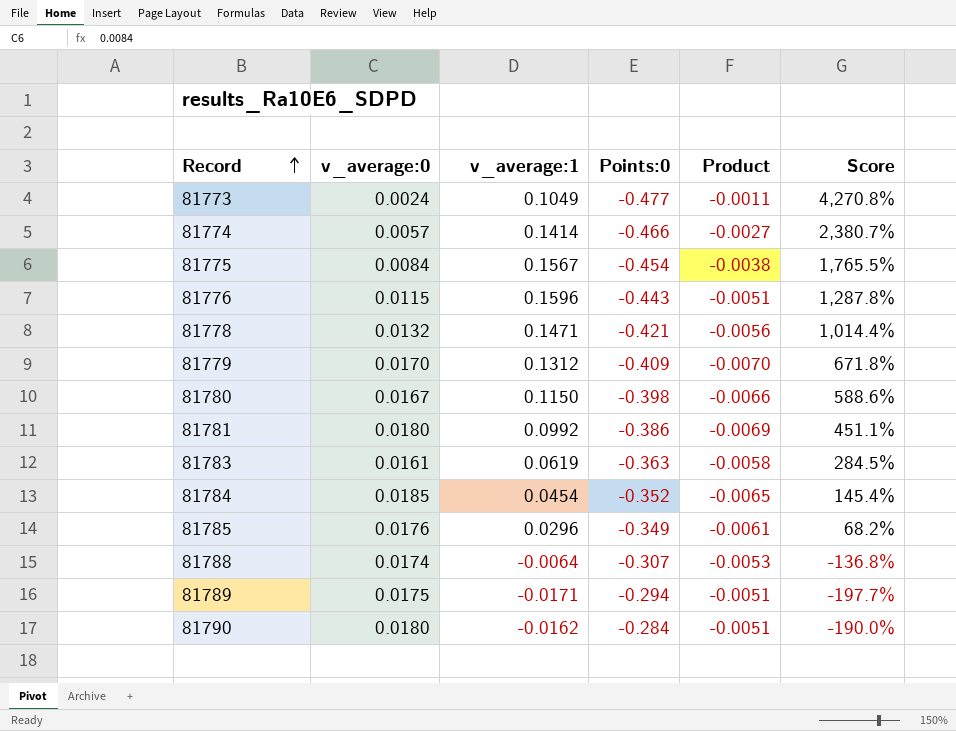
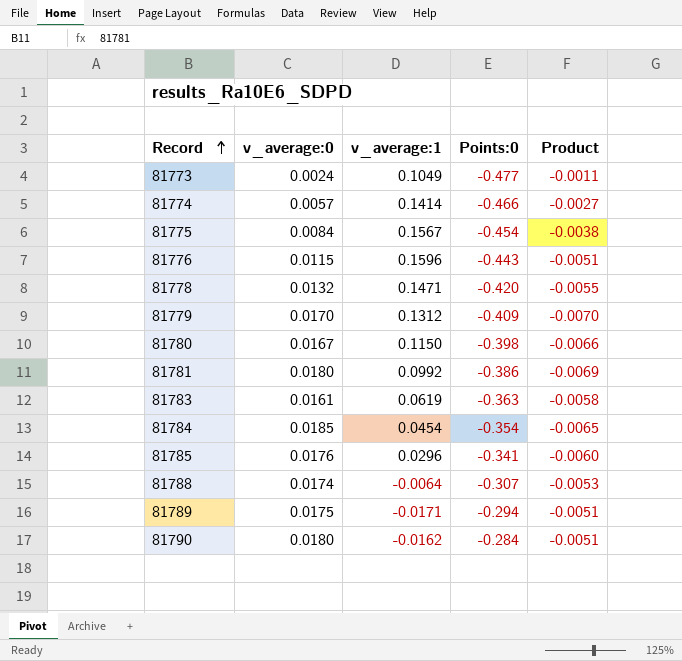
column Score | formula: ([v_average:1] - [v_average:0]) / [v_average:0] -> none
81778 | Points:0: -0.421 -> -0.420
81778 | Product: -0.0056 -> -0.0055
81784 | Points:0: -0.352 -> -0.354
81785 | Points:0: -0.349 -> -0.341
81785 | Product: -0.0061 -> -0.0060

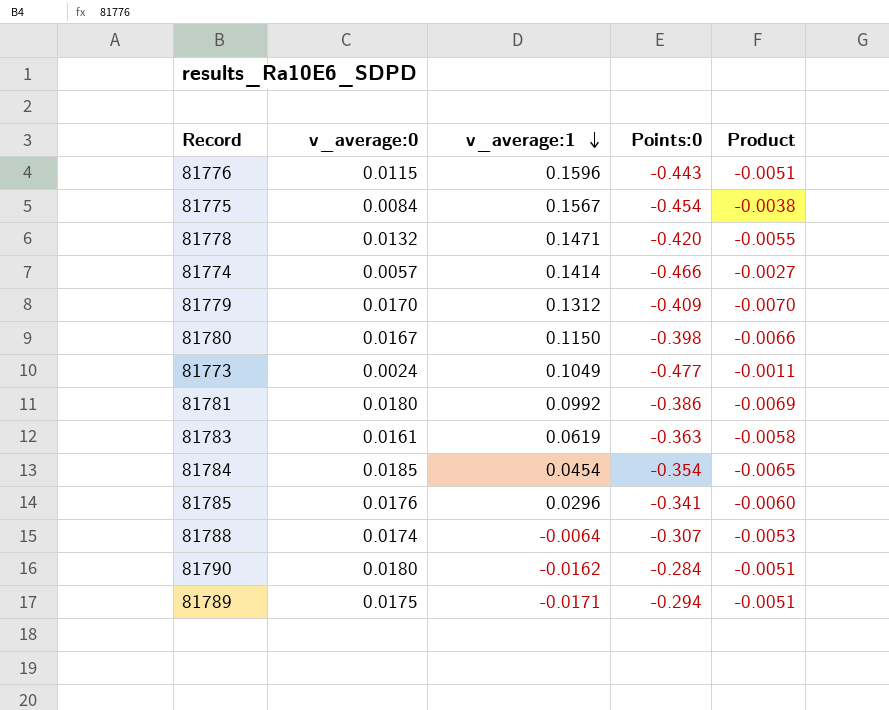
row order: Record ascending -> v_average:1 descending

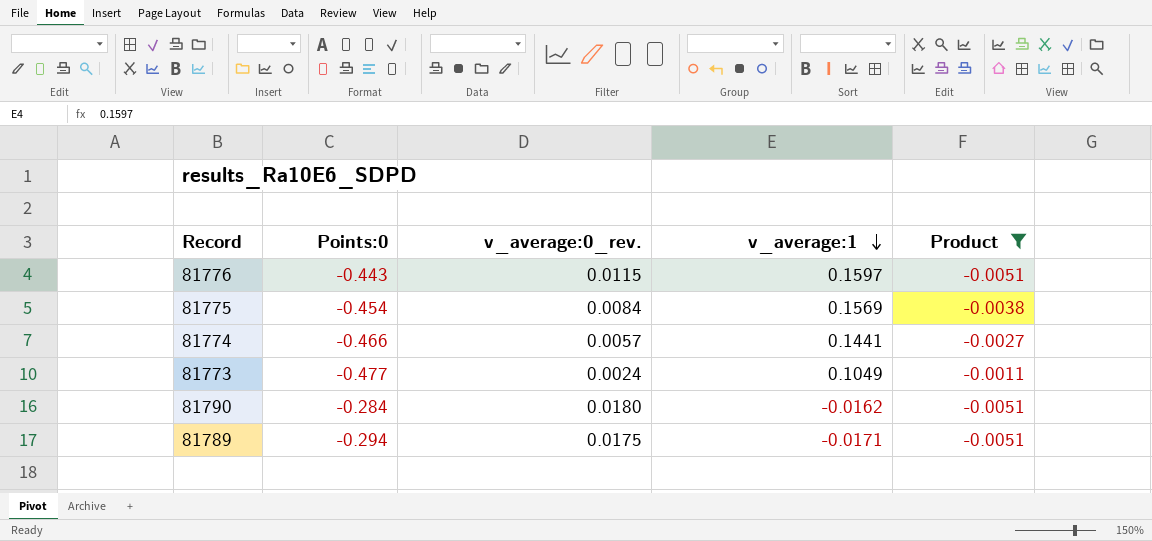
filter: none -> Product >= -0.0051
column Points:0 | position: 4 -> 2
column name: v_average:0 -> v_average:0_rev.
81776 | v_average:1: 0.1596 -> 0.1597
81775 | v_average:1: 0.1567 -> 0.1569
81774 | v_average:1: 0.1414 -> 0.1441

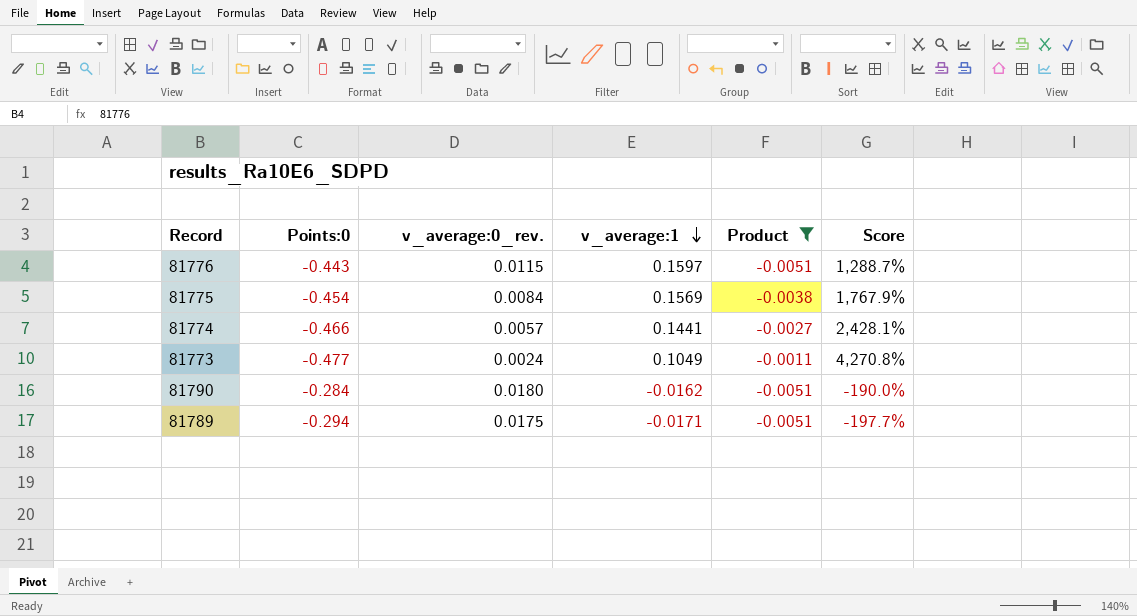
column Score | formula: none -> ([v_average:1] - [v_average:0_rev.]) / [v_average:0_rev.]

